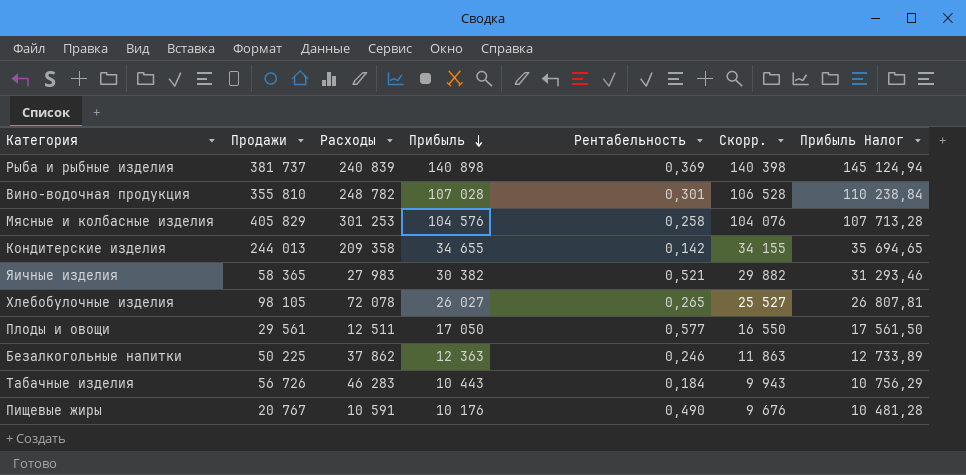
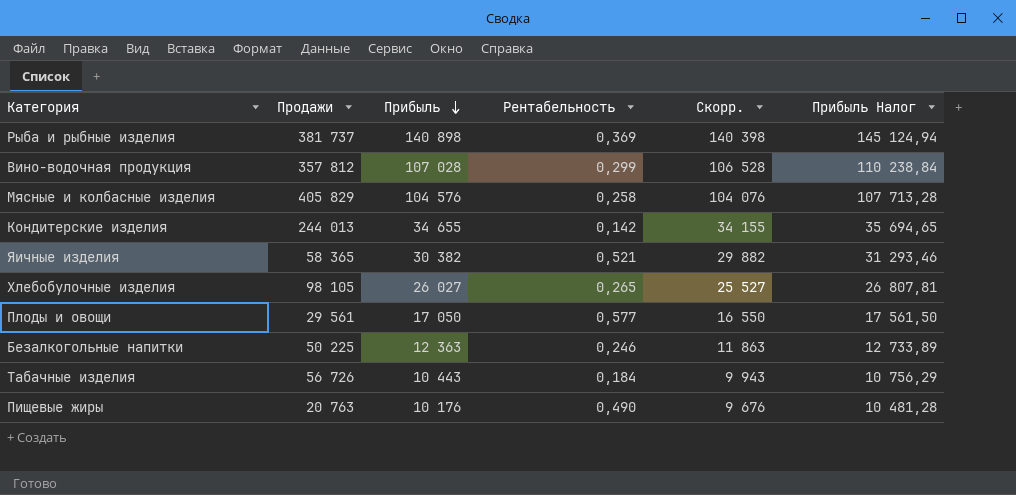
column Расходы | formula: [Продажи] - [Прибыль] -> none
Вино-водочная продукция | Продажи: 355 810 -> 357 812
Вино-водочная продукция | Рентабельность: 0,301 -> 0,299
Пищевые жиры | Продажи: 20 767 -> 20 763

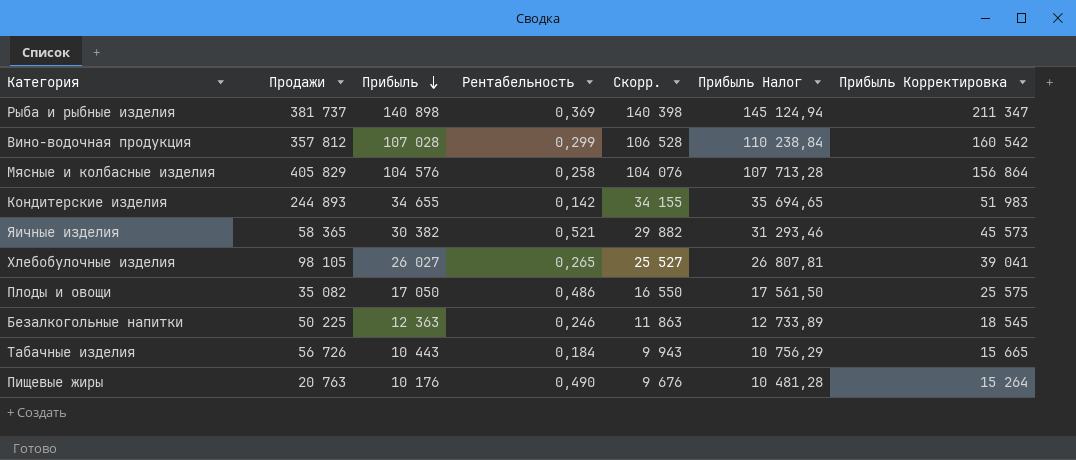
column Прибыль Корректировка | formula: none -> [Прибыль] * 1,5
Кондитерские изделия | Продажи: 244 013 -> 244 893
Плоды и овощи | Продажи: 29 561 -> 35 082
Плоды и овощи | Рентабельность: 0,577 -> 0,486

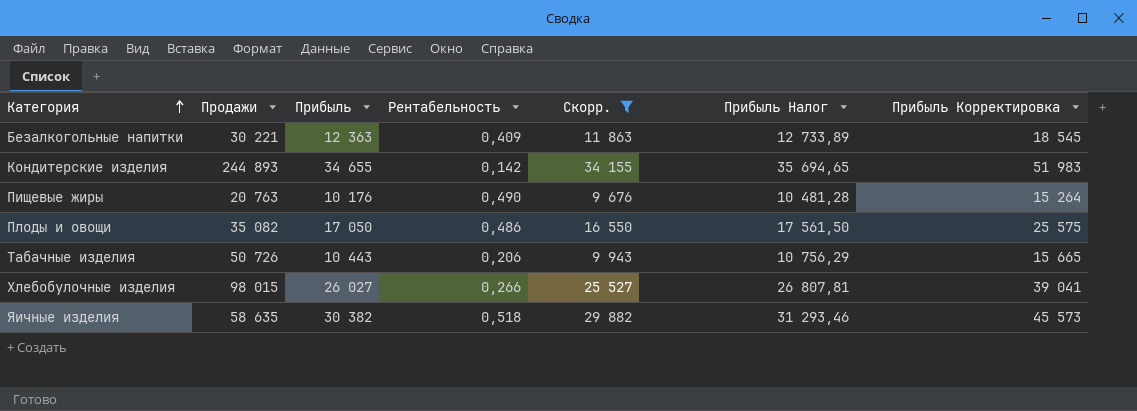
filter: none -> Скорр. <= 34 155
row order: Прибыль descending -> Категория ascending
Безалкогольные напитки | Продажи: 50 225 -> 30 221
Безалкогольные напитки | Рентабельность: 0,246 -> 0,409
Табачные изделия | Продажи: 56 726 -> 50 726
Табачные изделия | Рентабельность: 0,184 -> 0,206
Хлебобулочные изделия | Продажи: 98 105 -> 98 015
Хлебобулочные изделия | Рентабельность: 0,265 -> 0,266
Яичные изделия | Продажи: 58 365 -> 58 635
Яичные изделия | Рентабельность: 0,521 -> 0,518

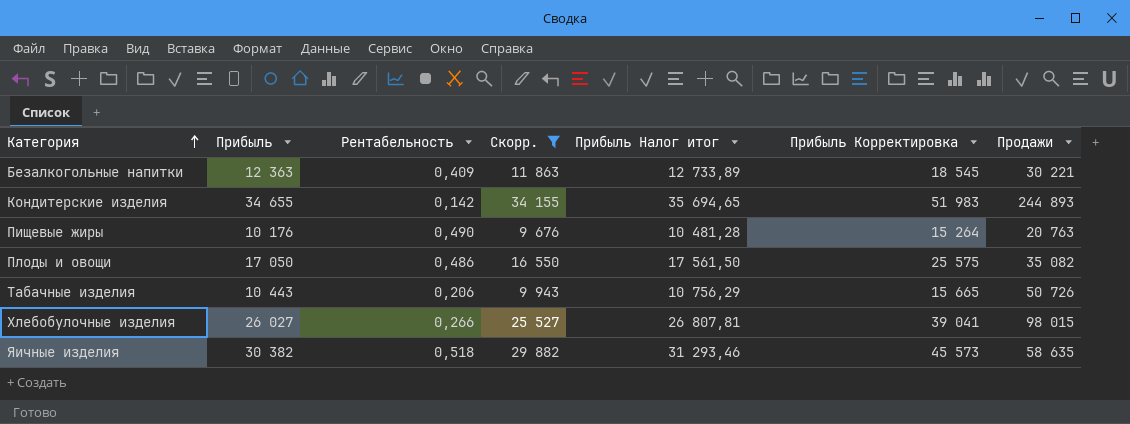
column name: Прибыль Налог -> Прибыль Налог итог
column Продажи | position: 2 -> 7

